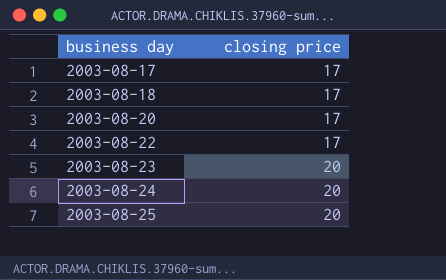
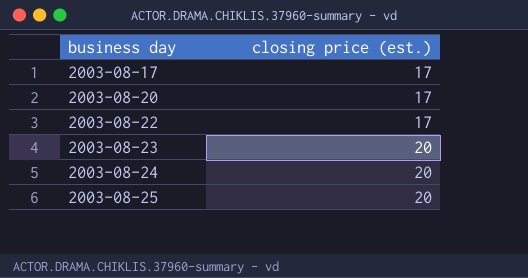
column name: closing price -> closing price (est.)
row 2003-08-18: 17 -> none

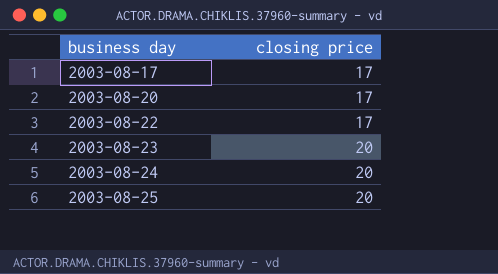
column name: closing price (est.) -> closing price

